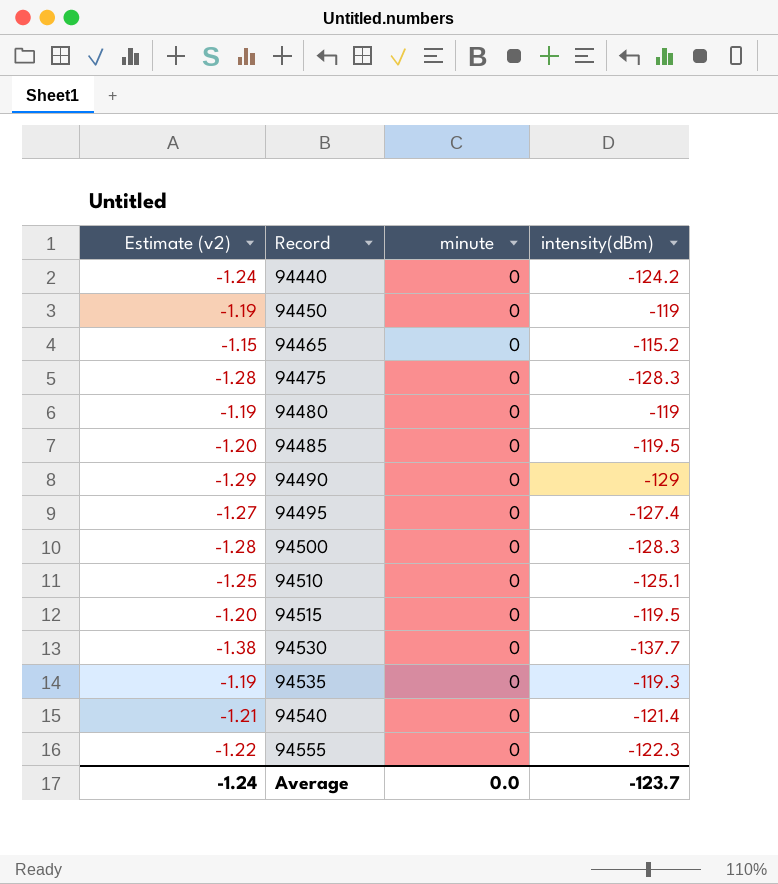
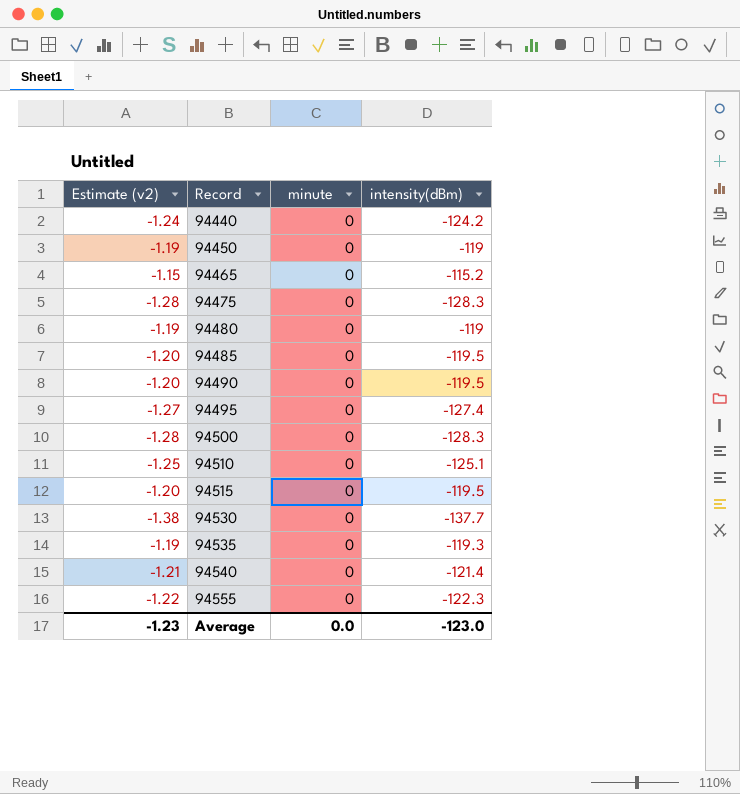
94490 | Estimate (v2): -1.29 -> -1.20
94490 | intensity(dBm): -129 -> -119.5
Average | Estimate (v2): -1.24 -> -1.23
Average | intensity(dBm): -123.7 -> -123.0

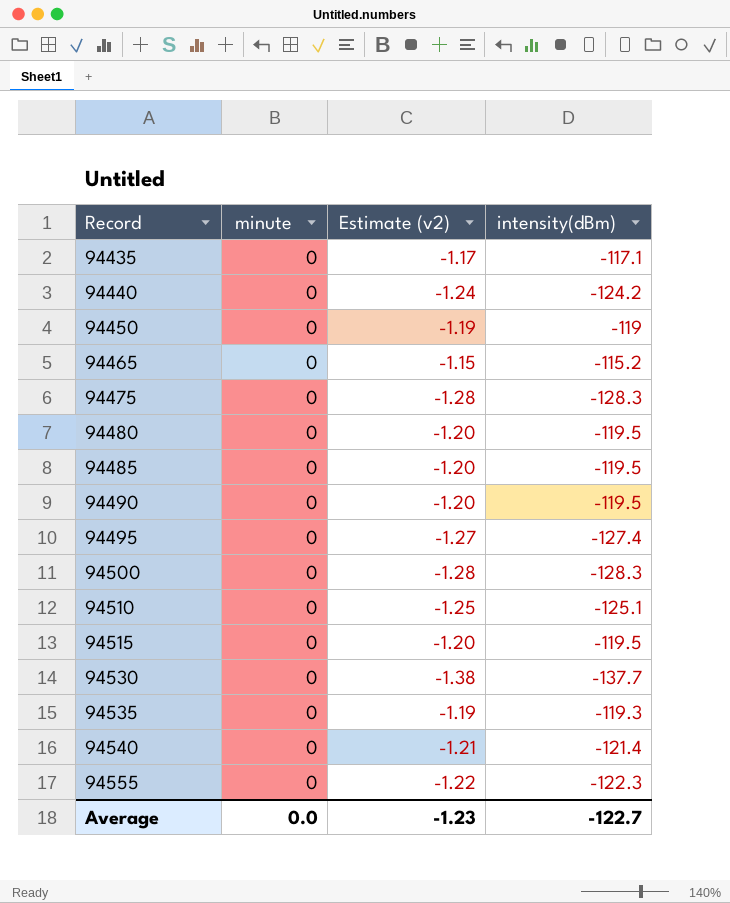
column Estimate (v2) | position: 1 -> 3
row 94435: none -> 0 | -1.17 | -117.1
94480 | Estimate (v2): -1.19 -> -1.20
94480 | intensity(dBm): -119 -> -119.5
Average | intensity(dBm): -123.0 -> -122.7

